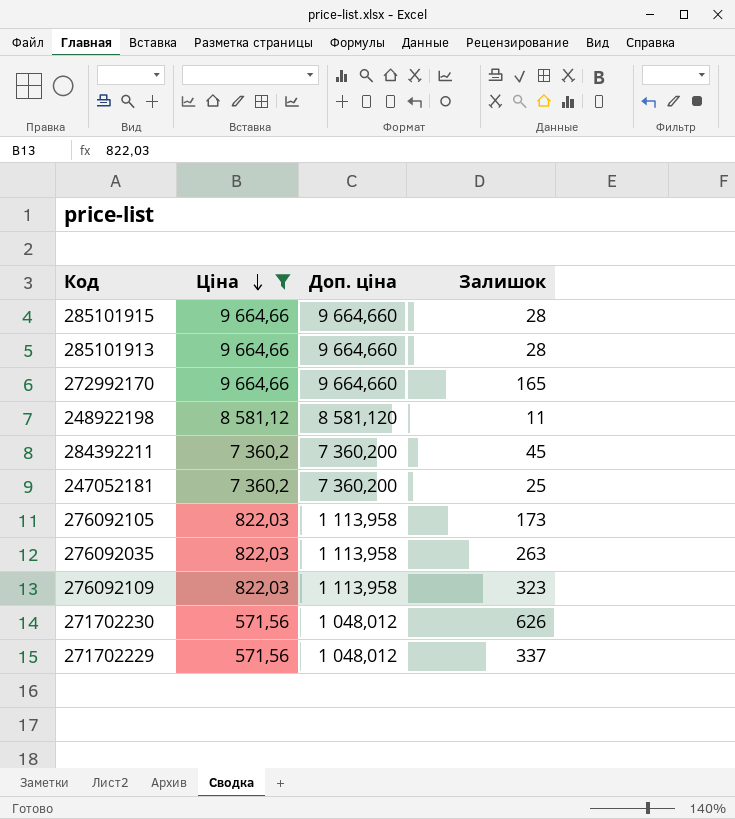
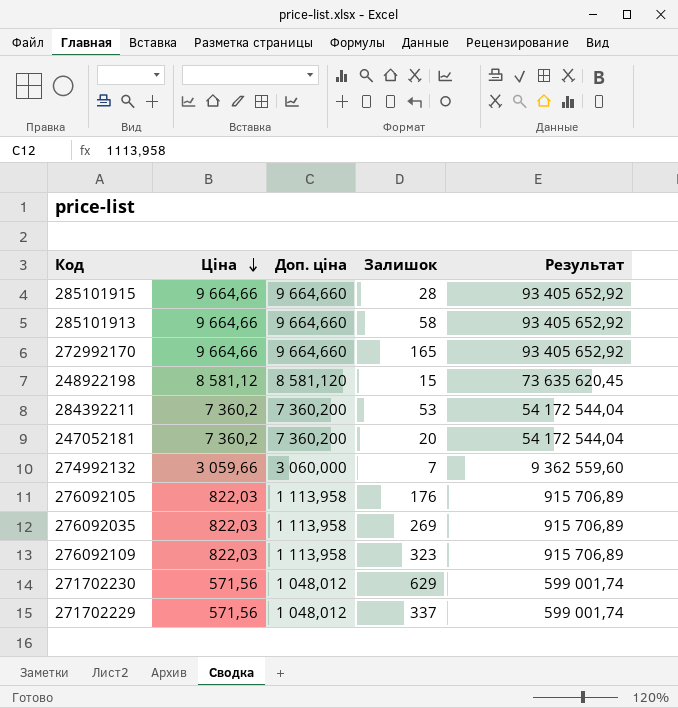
filter: Ціна != 3 059,66 -> none
column Результат | formula: none -> [Ціна] * [Доп. ціна]
285101913 | Залишок: 28 -> 58
248922198 | Залишок: 11 -> 15
284392211 | Залишок: 45 -> 53
247052181 | Залишок: 25 -> 20
276092105 | Залишок: 173 -> 176
276092035 | Залишок: 263 -> 269
271702230 | Залишок: 626 -> 629

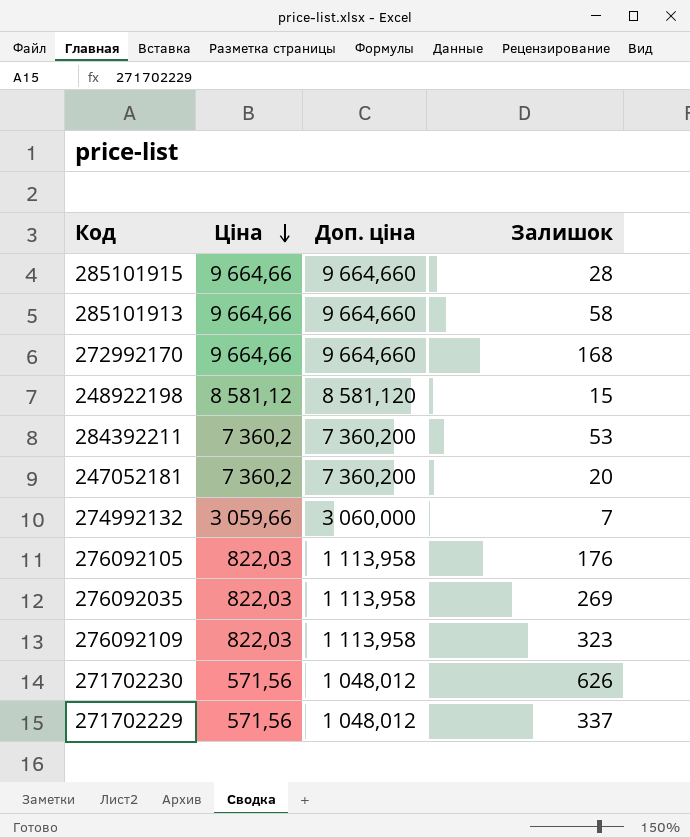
column Результат | formula: [Ціна] * [Доп. ціна] -> none
272992170 | Залишок: 165 -> 168
271702230 | Залишок: 629 -> 626

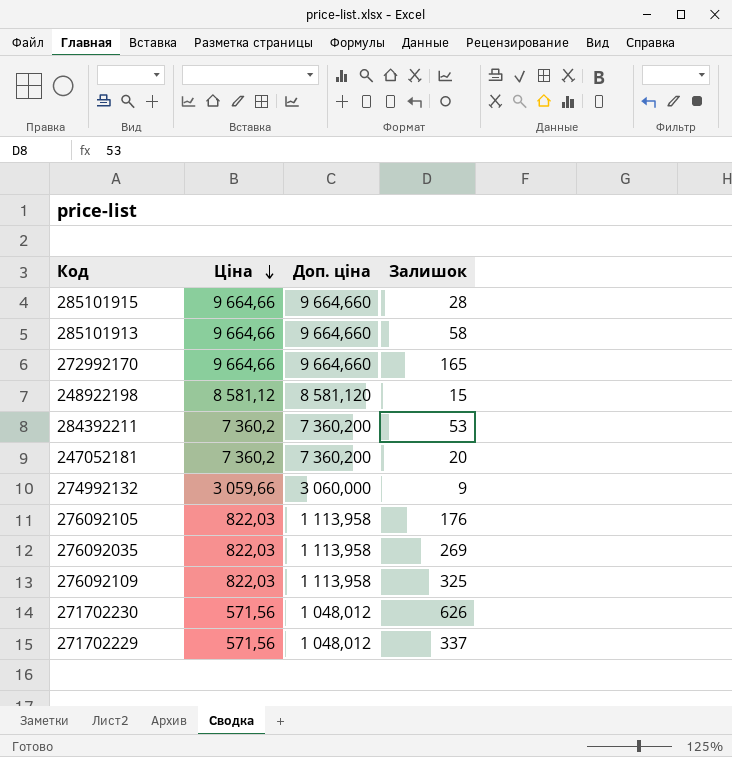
272992170 | Залишок: 168 -> 165
274992132 | Залишок: 7 -> 9
276092109 | Залишок: 323 -> 325

